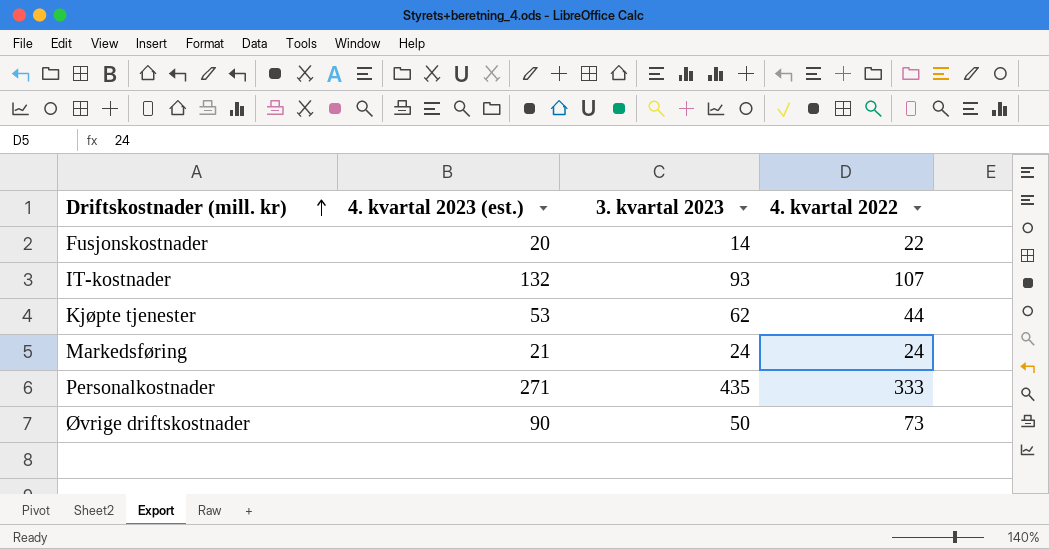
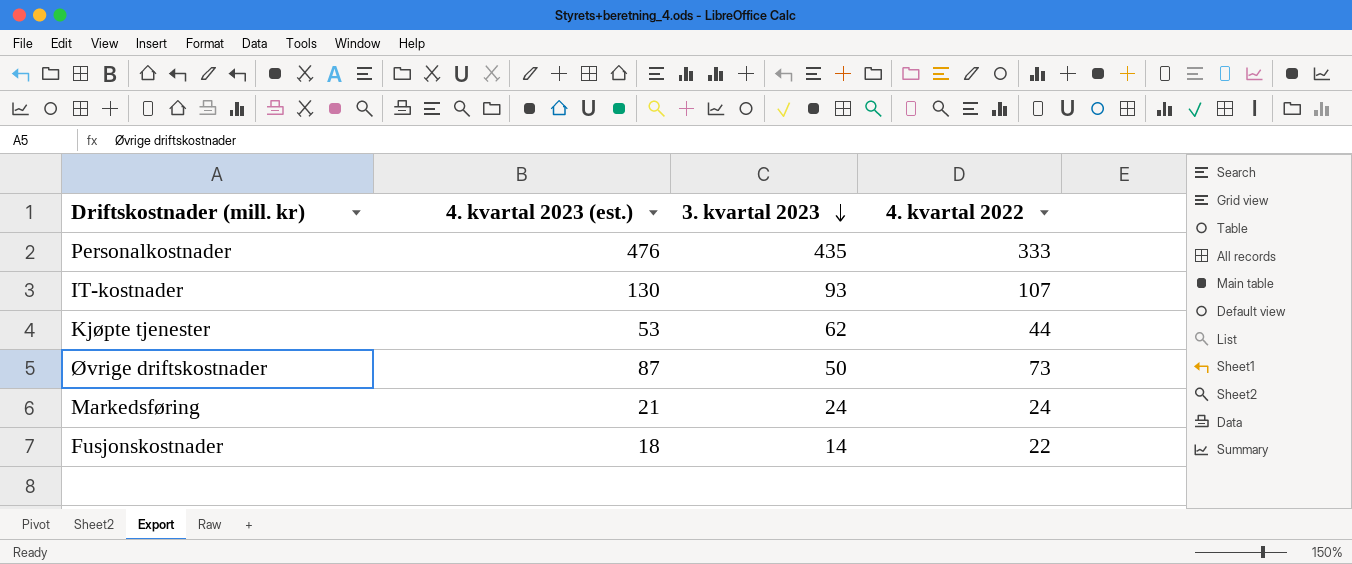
row order: Driftskostnader (mill. kr) ascending -> 3. kvartal 2023 descending
Personalkostnader | 4. kvartal 2023 (est.): 271 -> 476
IT-kostnader | 4. kvartal 2023 (est.): 132 -> 130
Øvrige driftskostnader | 4. kvartal 2023 (est.): 90 -> 87
Fusjonskostnader | 4. kvartal 2023 (est.): 20 -> 18

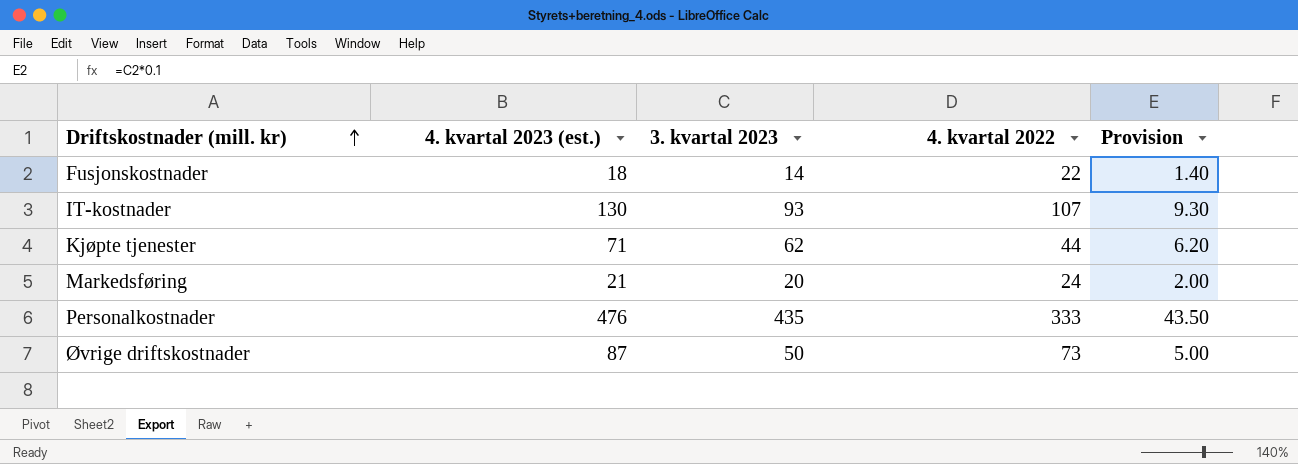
row order: 3. kvartal 2023 descending -> Driftskostnader (mill. kr) ascending
column Provision | formula: none -> [3. kvartal 2023] * 0.1
Kjøpte tjenester | 4. kvartal 2023 (est.): 53 -> 71
Markedsføring | 3. kvartal 2023: 24 -> 20

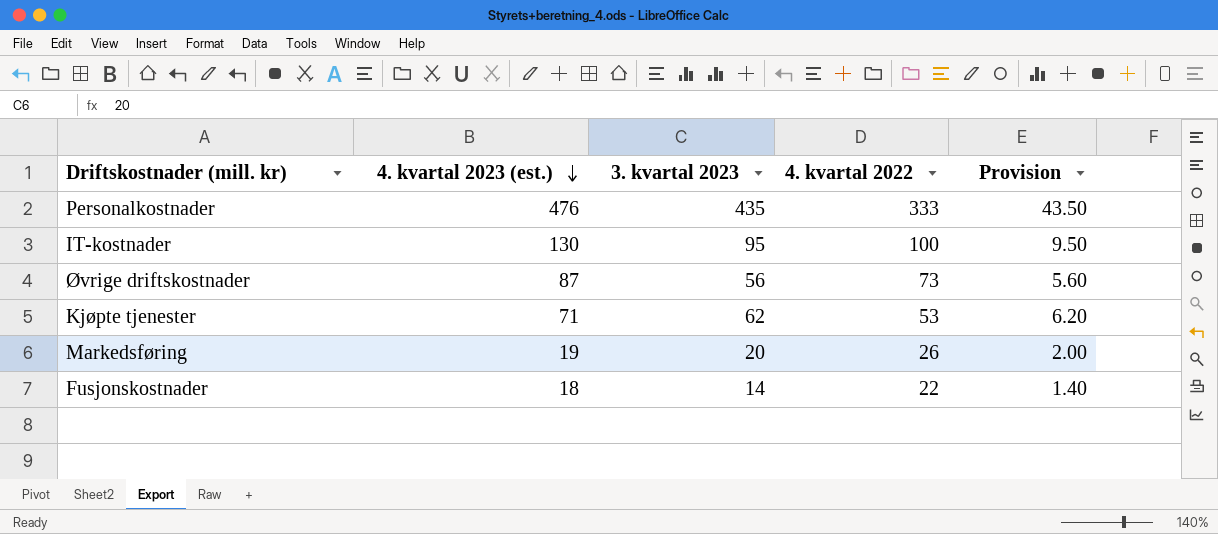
row order: Driftskostnader (mill. kr) ascending -> 4. kvartal 2023 (est.) descending
IT-kostnader | 3. kvartal 2023: 93 -> 95
IT-kostnader | 4. kvartal 2022: 107 -> 100
IT-kostnader | Provision: 9.30 -> 9.50
Øvrige driftskostnader | 3. kvartal 2023: 50 -> 56
Øvrige driftskostnader | Provision: 5.00 -> 5.60
Kjøpte tjenester | 4. kvartal 2022: 44 -> 53
Markedsføring | 4. kvartal 2023 (est.): 21 -> 19
Markedsføring | 4. kvartal 2022: 24 -> 26

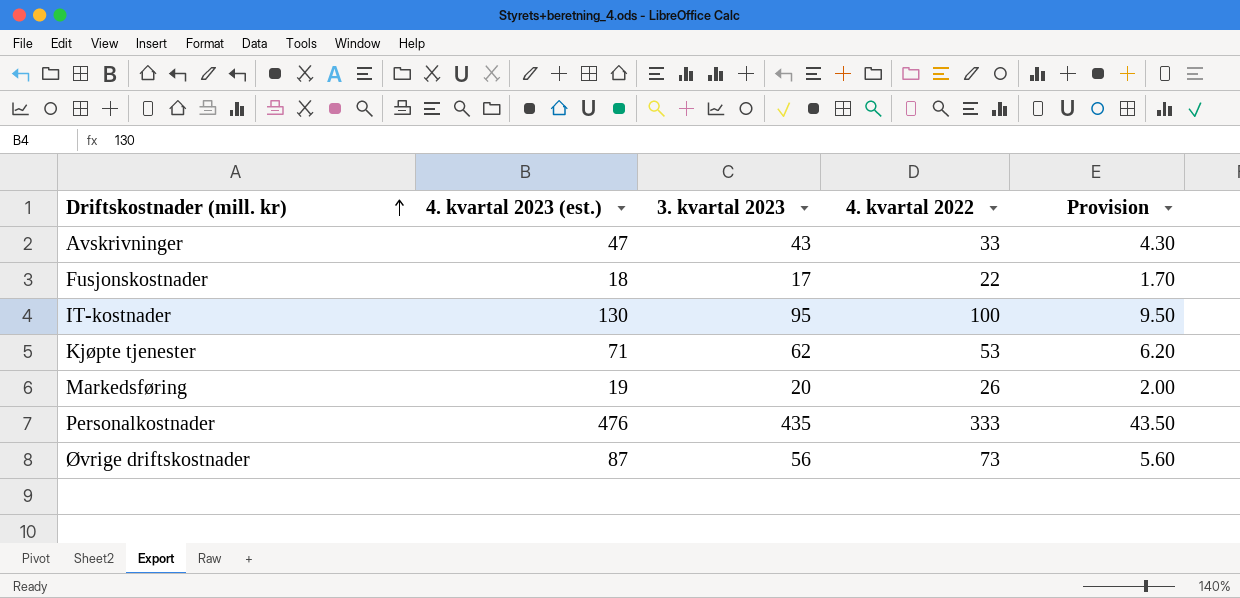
row order: 4. kvartal 2023 (est.) descending -> Driftskostnader (mill. kr) ascending
row Avskrivninger: none -> 47 | 43 | 33 | 4.30
Fusjonskostnader | 3. kvartal 2023: 14 -> 17
Fusjonskostnader | Provision: 1.40 -> 1.70

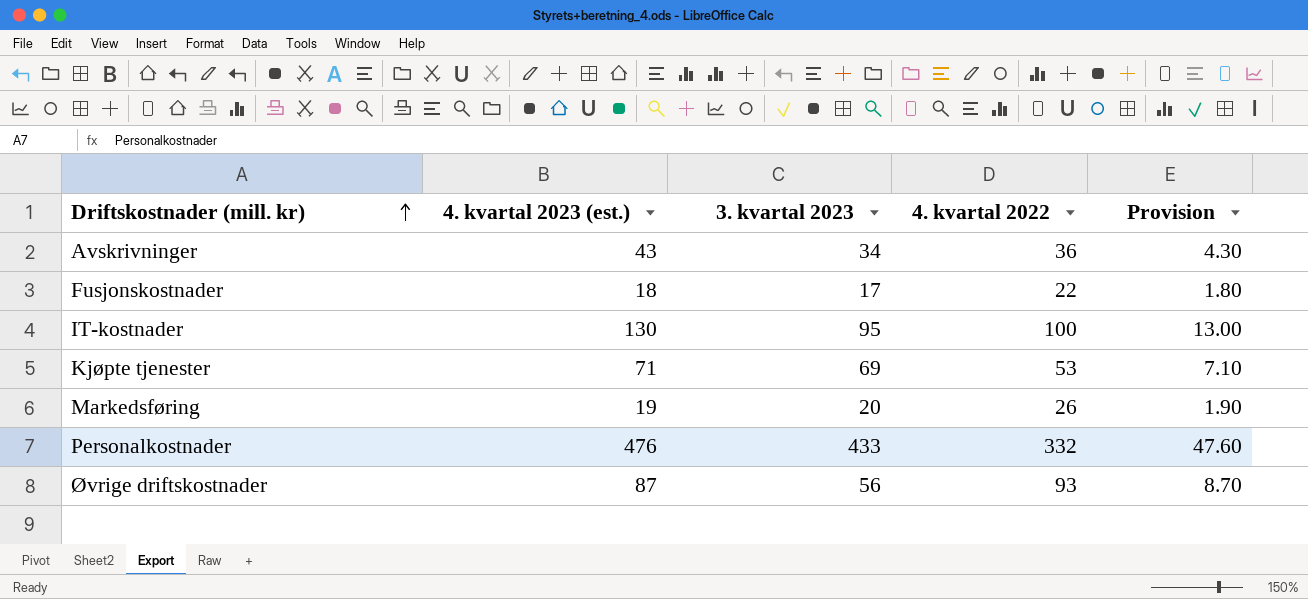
column Provision | formula: [3. kvartal 2023] * 0.1 -> [4. kvartal 2023 (est.)] * 0.1
Avskrivninger | 4. kvartal 2023 (est.): 47 -> 43
Avskrivninger | 3. kvartal 2023: 43 -> 34
Avskrivninger | 4. kvartal 2022: 33 -> 36
Kjøpte tjenester | 3. kvartal 2023: 62 -> 69
Personalkostnader | 3. kvartal 2023: 435 -> 433
Personalkostnader | 4. kvartal 2022: 333 -> 332
Øvrige driftskostnader | 4. kvartal 2022: 73 -> 93

